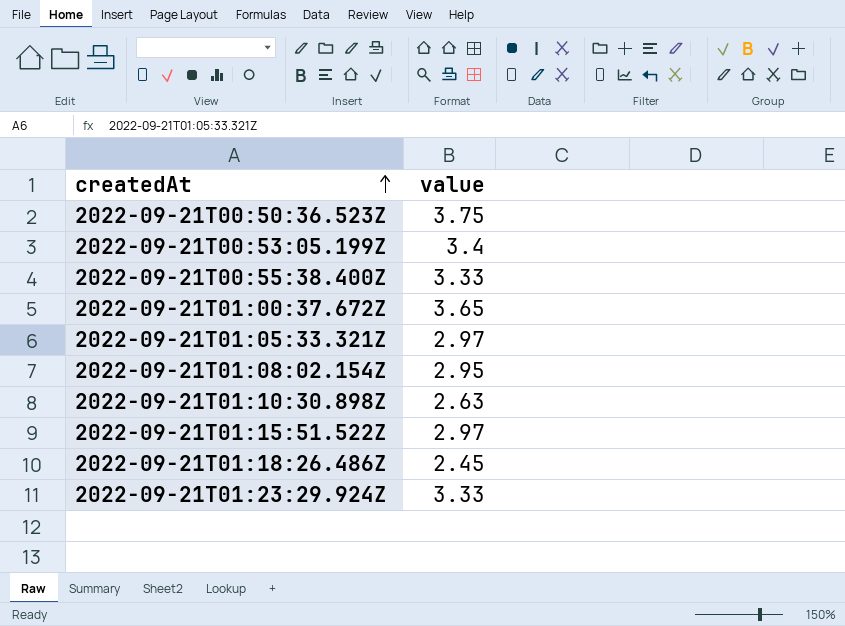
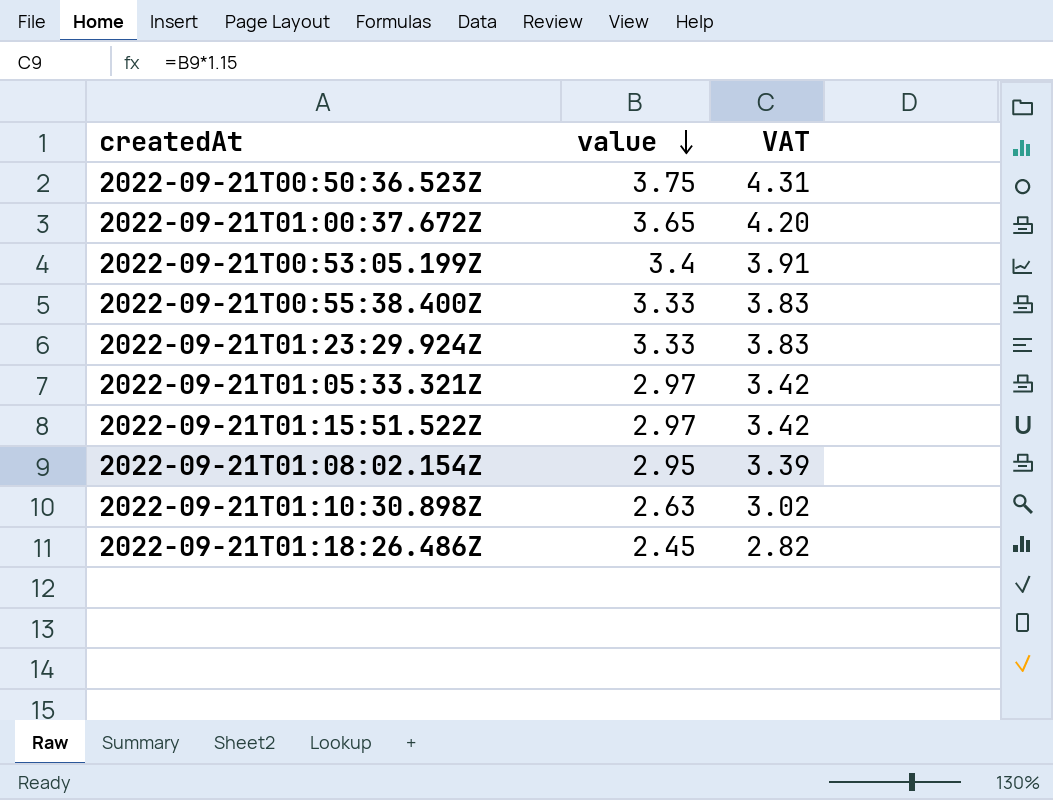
row order: createdAt ascending -> value descending
column VAT | formula: none -> [value] * 1.15

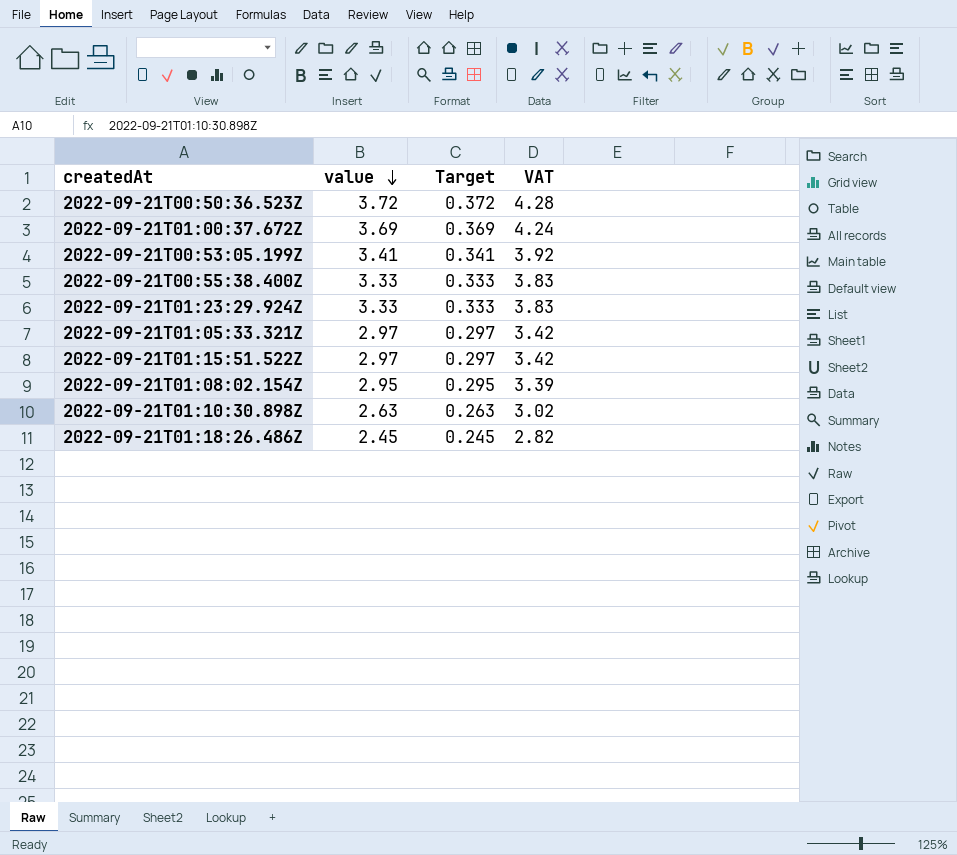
column Target | formula: none -> [value] * 0.1
2022-09-21T00:50:36.523Z | value: 3.75 -> 3.72
2022-09-21T00:50:36.523Z | VAT: 4.31 -> 4.28
2022-09-21T01:00:37.672Z | value: 3.65 -> 3.69
2022-09-21T01:00:37.672Z | VAT: 4.20 -> 4.24
2022-09-21T00:53:05.199Z | value: 3.4 -> 3.41
2022-09-21T00:53:05.199Z | VAT: 3.91 -> 3.92

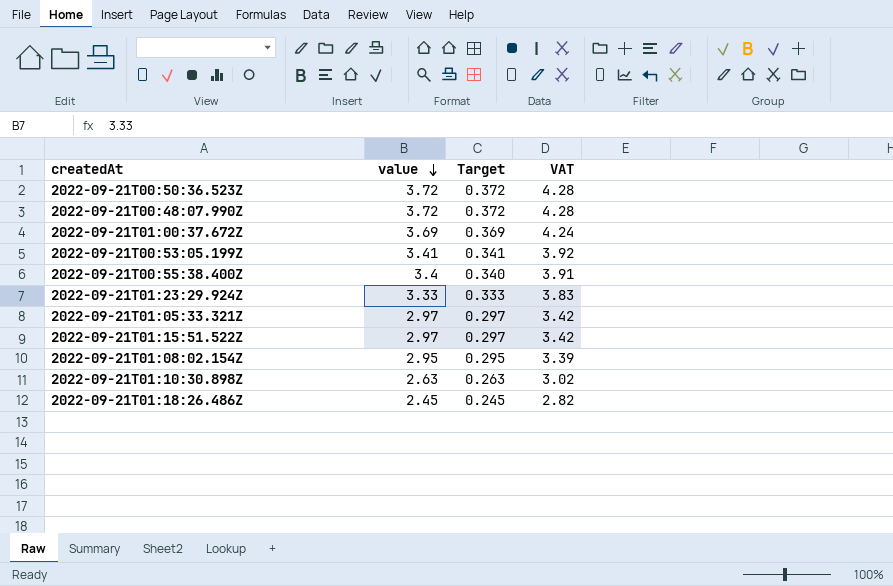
row 2022-09-21T00:48:07.990Z: none -> 3.72 | 0.372 | 4.28
2022-09-21T00:55:38.400Z | value: 3.33 -> 3.4
2022-09-21T00:55:38.400Z | Target: 0.333 -> 0.340
2022-09-21T00:55:38.400Z | VAT: 3.83 -> 3.91

